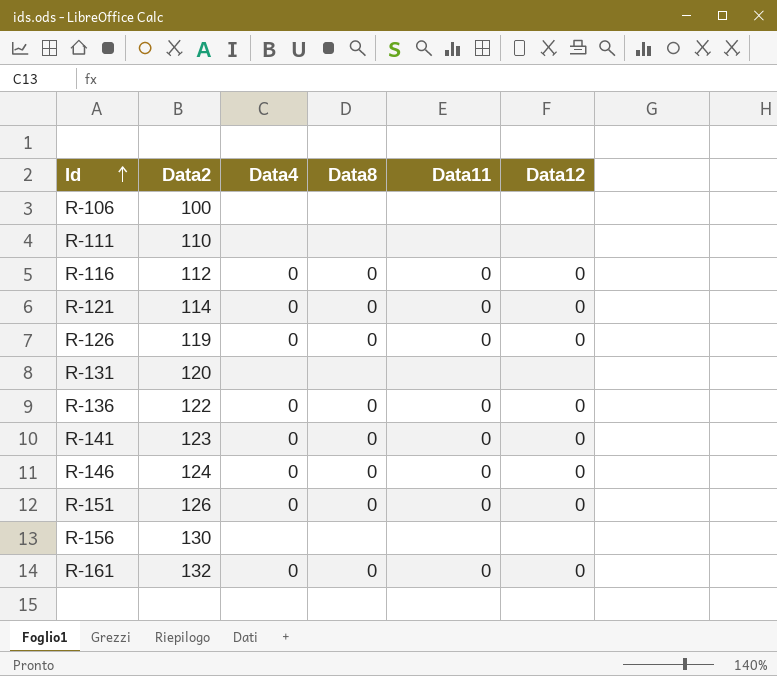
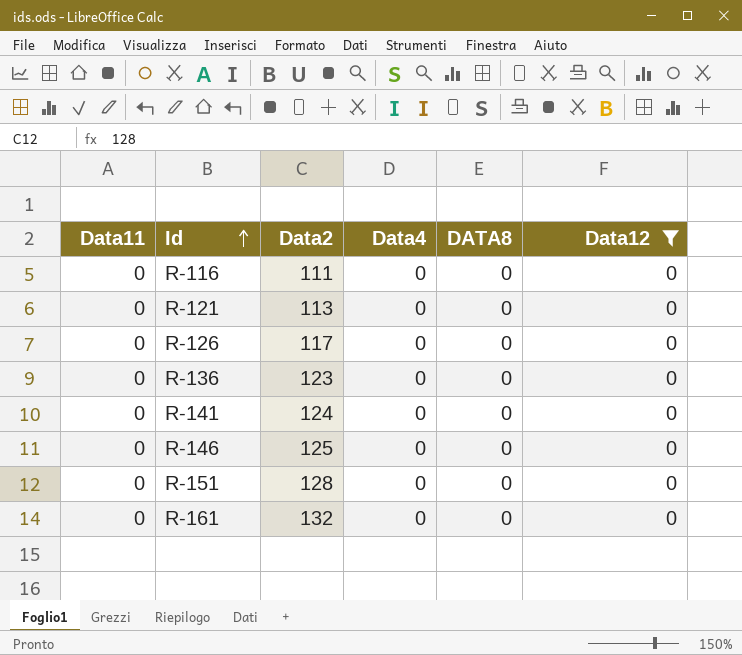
filter: none -> Data12 = 0
column Data11 | position: 5 -> 1
column name: Data8 -> DATA8
R-116 | Data2: 112 -> 111
R-121 | Data2: 114 -> 113
R-126 | Data2: 119 -> 117
R-136 | Data2: 122 -> 123
R-141 | Data2: 123 -> 124
R-146 | Data2: 124 -> 125
R-151 | Data2: 126 -> 128

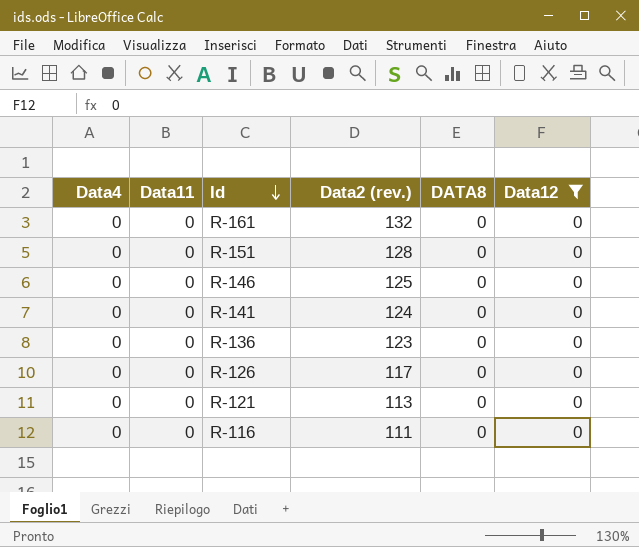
row order: Id ascending -> Id descending
column Data4 | position: 4 -> 1
column name: Data2 -> Data2 (rev.)

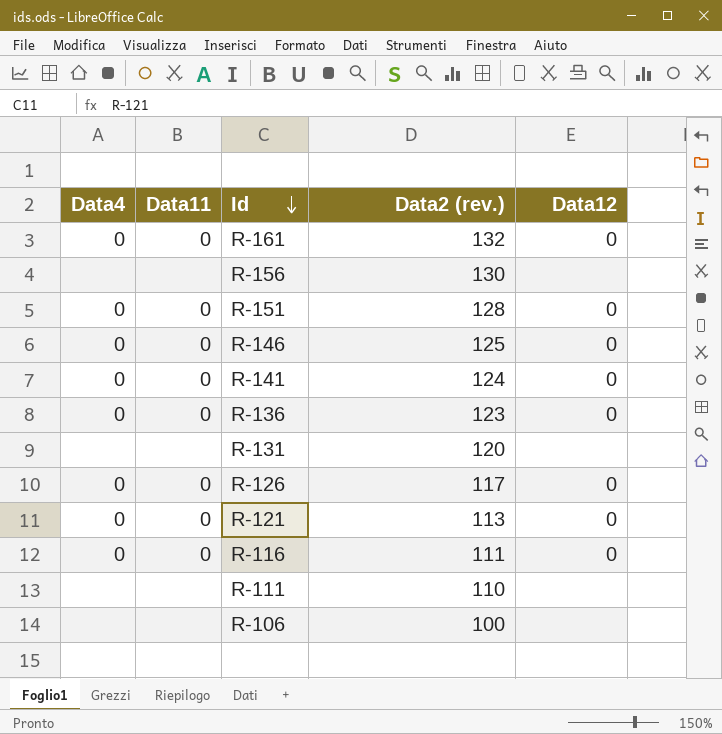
filter: Data12 = 0 -> none
column DATA8 | position: 5 -> none

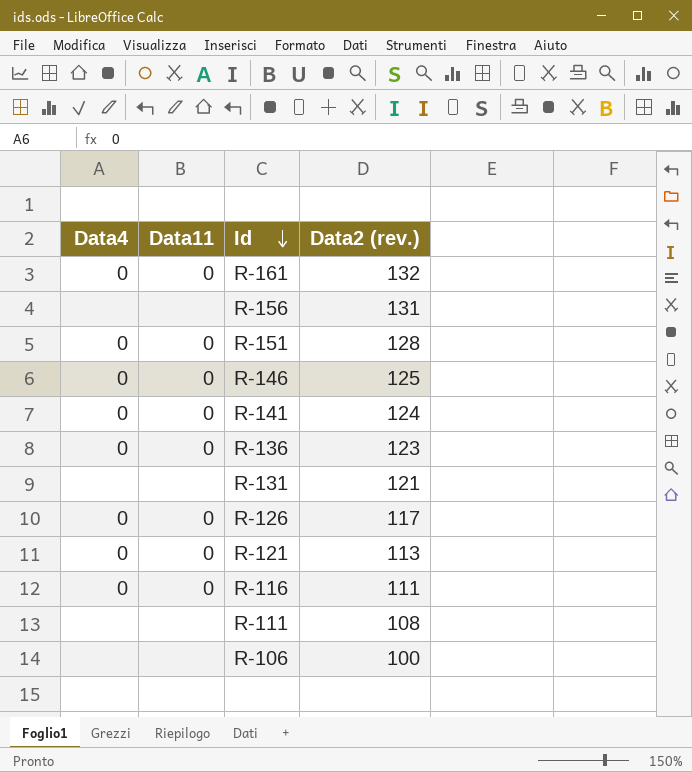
column Data12 | position: 5 -> none
R-156 | Data2 (rev.): 130 -> 131
R-131 | Data2 (rev.): 120 -> 121
R-111 | Data2 (rev.): 110 -> 108

